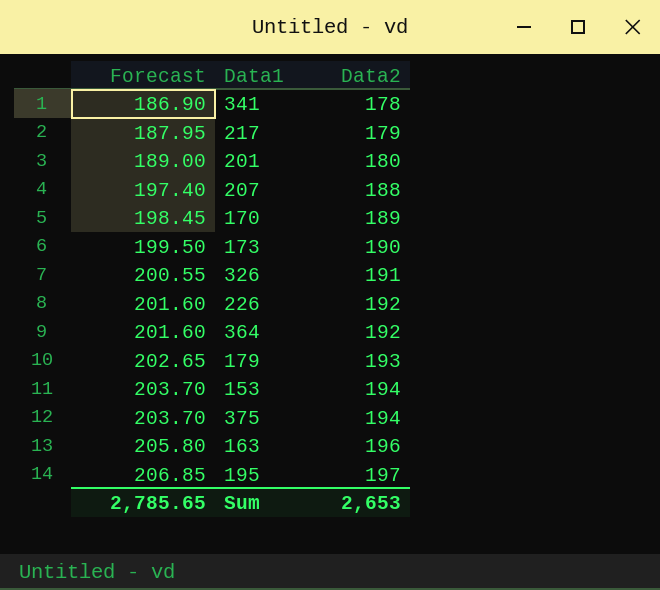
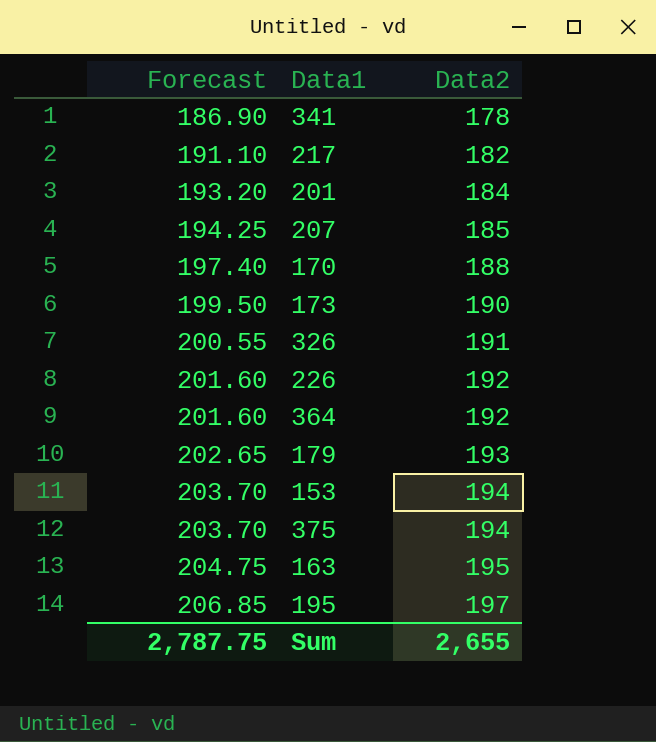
217 | Forecast: 187.95 -> 191.10
217 | Data2: 179 -> 182
201 | Forecast: 189.00 -> 193.20
201 | Data2: 180 -> 184
207 | Forecast: 197.40 -> 194.25
207 | Data2: 188 -> 185
170 | Forecast: 198.45 -> 197.40
170 | Data2: 189 -> 188
163 | Forecast: 205.80 -> 204.75
163 | Data2: 196 -> 195
Sum | Forecast: 2,785.65 -> 2,787.75
Sum | Data2: 2,653 -> 2,655

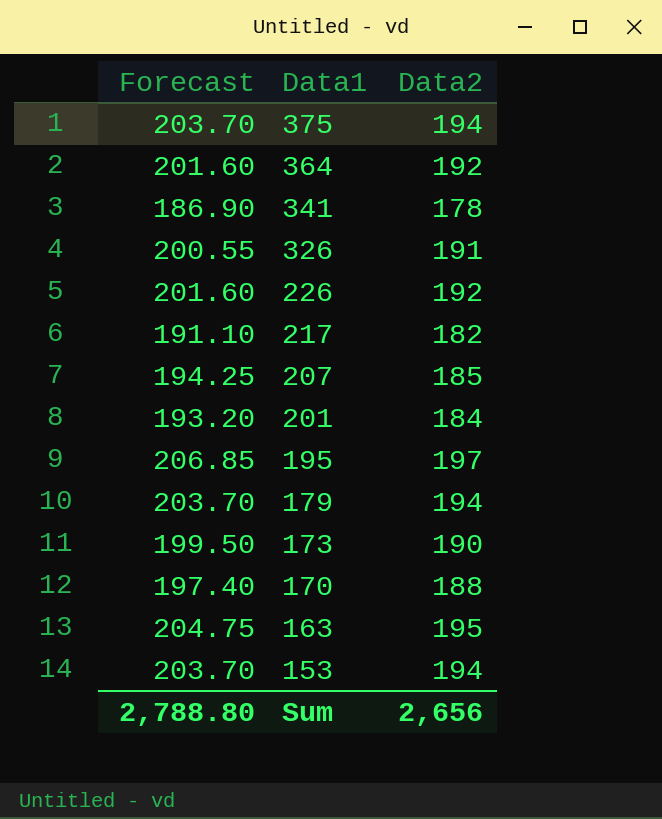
row order: Forecast ascending -> Data1 descending
179 | Forecast: 202.65 -> 203.70
179 | Data2: 193 -> 194
Sum | Forecast: 2,787.75 -> 2,788.80
Sum | Data2: 2,655 -> 2,656

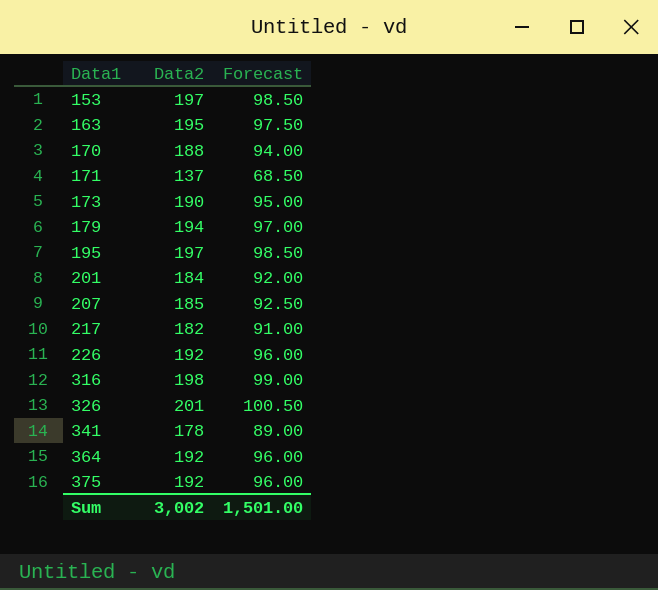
row order: Data1 descending -> Data1 ascending
column Forecast | formula: [Data2] * 1.05 -> [Data2] * 0.5
column Forecast | position: 1 -> 3
153 | Data2: 194 -> 197
row 171: none -> 137 | 68.50
row 316: none -> 198 | 99.00
326 | Data2: 191 -> 201
375 | Data2: 194 -> 192
Sum | Data2: 2,656 -> 3,002
Sum | Forecast: 2,788.80 -> 1,501.00

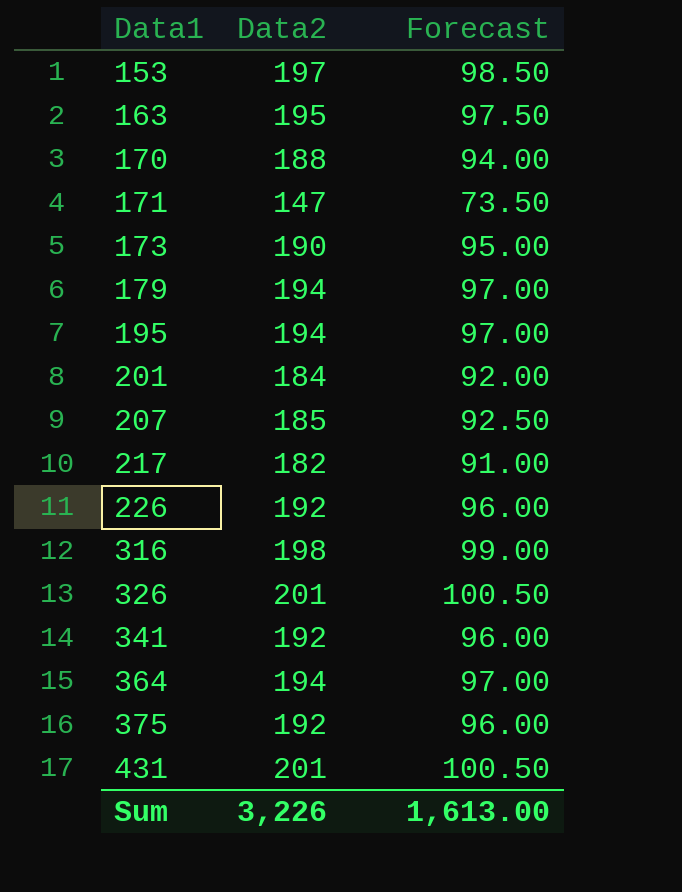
171 | Data2: 137 -> 147
171 | Forecast: 68.50 -> 73.50
195 | Data2: 197 -> 194
195 | Forecast: 98.50 -> 97.00
341 | Data2: 178 -> 192
341 | Forecast: 89.00 -> 96.00
364 | Data2: 192 -> 194
364 | Forecast: 96.00 -> 97.00
row 431: none -> 201 | 100.50
Sum | Data2: 3,002 -> 3,226
Sum | Forecast: 1,501.00 -> 1,613.00

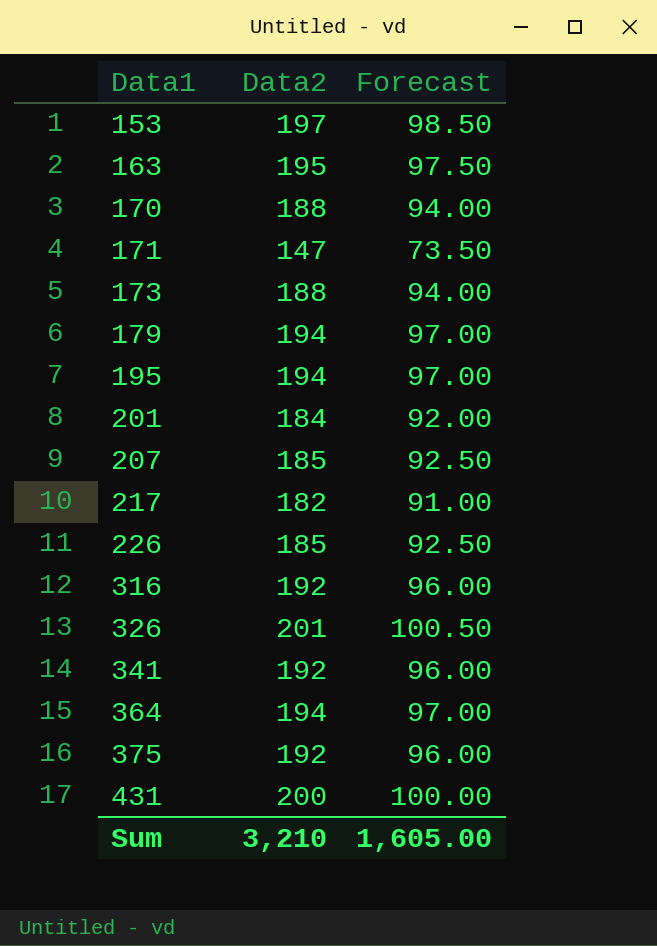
173 | Data2: 190 -> 188
173 | Forecast: 95.00 -> 94.00
226 | Data2: 192 -> 185
226 | Forecast: 96.00 -> 92.50
316 | Data2: 198 -> 192
316 | Forecast: 99.00 -> 96.00
431 | Data2: 201 -> 200
431 | Forecast: 100.50 -> 100.00
Sum | Data2: 3,226 -> 3,210
Sum | Forecast: 1,613.00 -> 1,605.00

